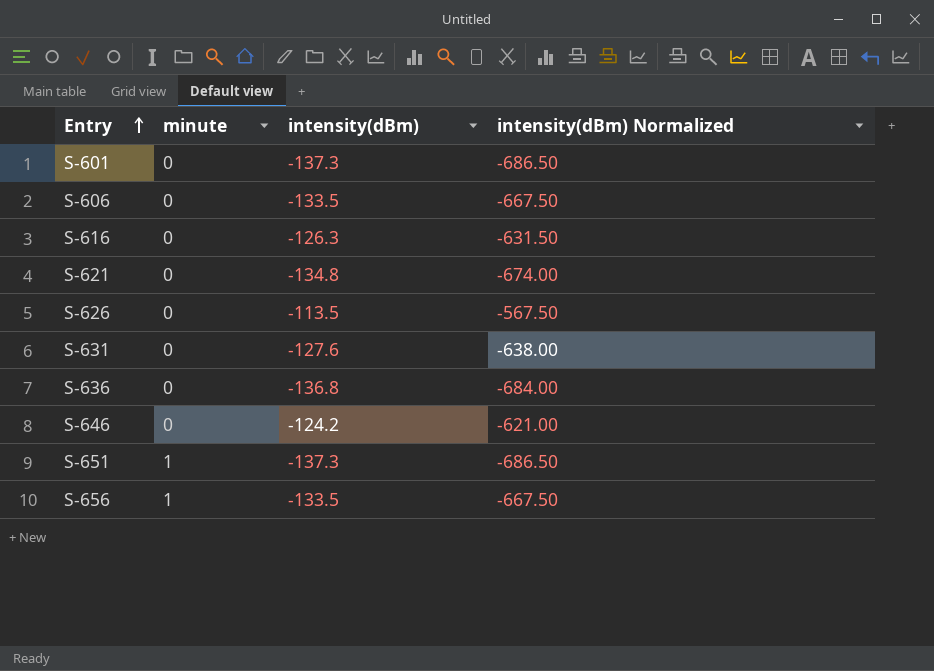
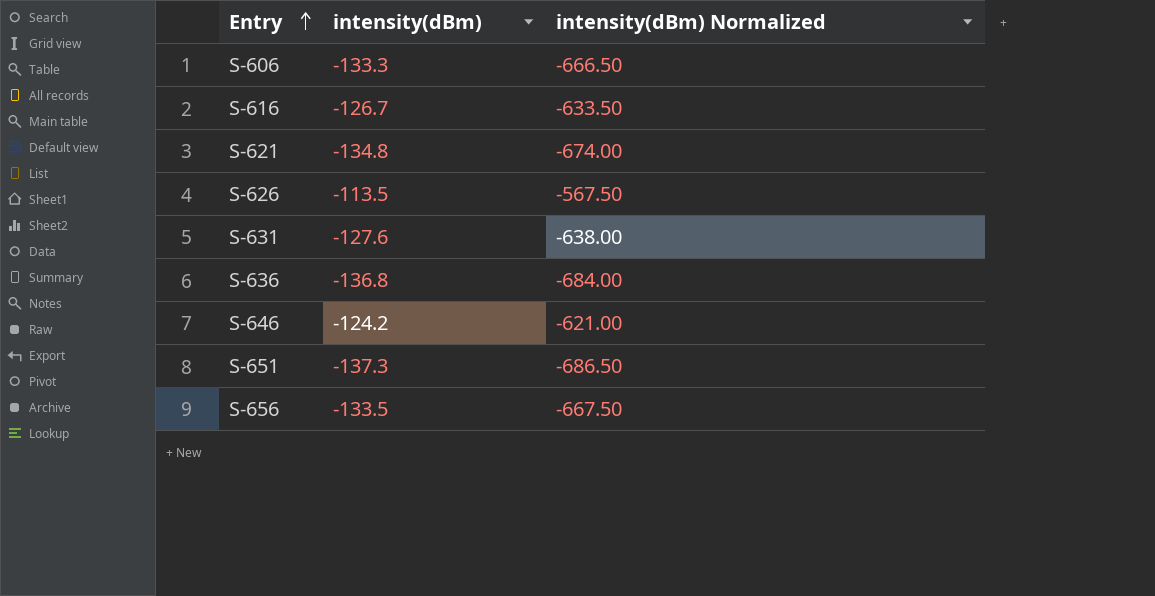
column minute | position: 2 -> none
row S-601: 0 | -137.3 | -686.50 -> none
S-606 | intensity(dBm): -133.5 -> -133.3
S-606 | intensity(dBm) Normalized: -667.50 -> -666.50
S-616 | intensity(dBm): -126.3 -> -126.7
S-616 | intensity(dBm) Normalized: -631.50 -> -633.50

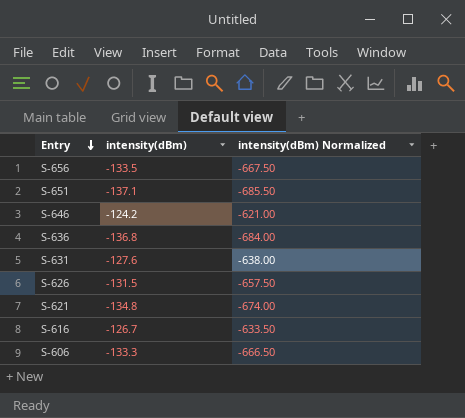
row order: Entry ascending -> Entry descending
S-651 | intensity(dBm): -137.3 -> -137.1
S-651 | intensity(dBm) Normalized: -686.50 -> -685.50
S-626 | intensity(dBm): -113.5 -> -131.5
S-626 | intensity(dBm) Normalized: -567.50 -> -657.50

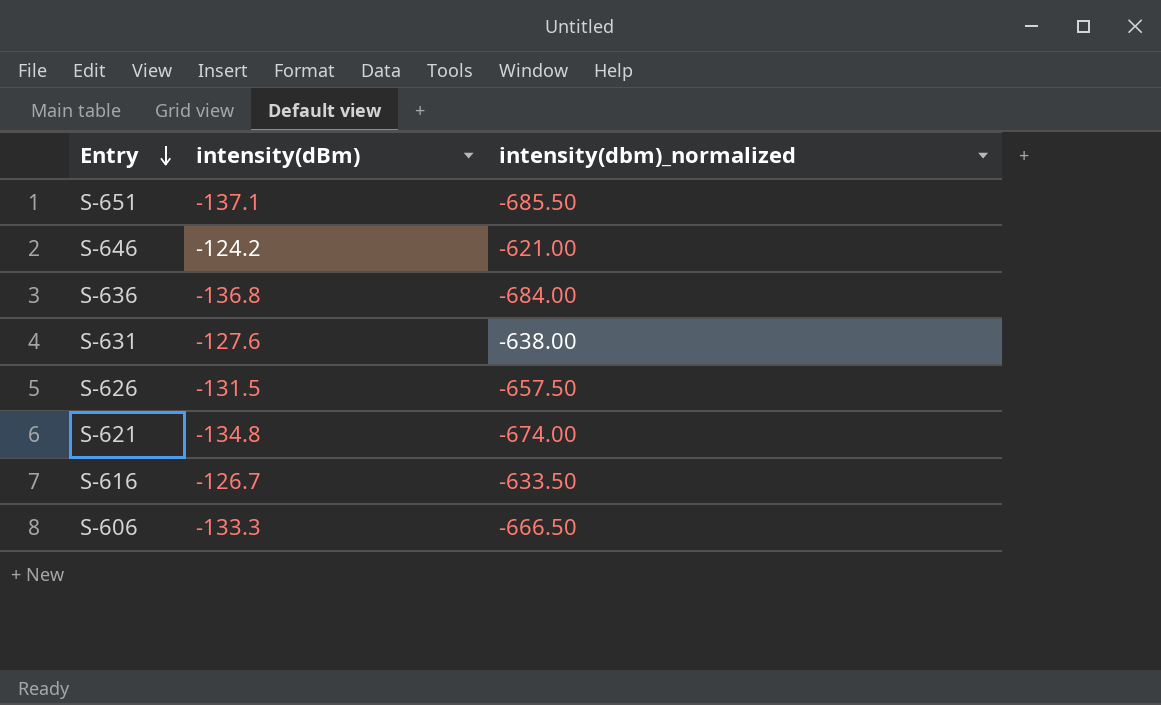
column name: intensity(dBm) Normalized -> intensity(dbm)_normalized
row S-656: -133.5 | -667.50 -> none

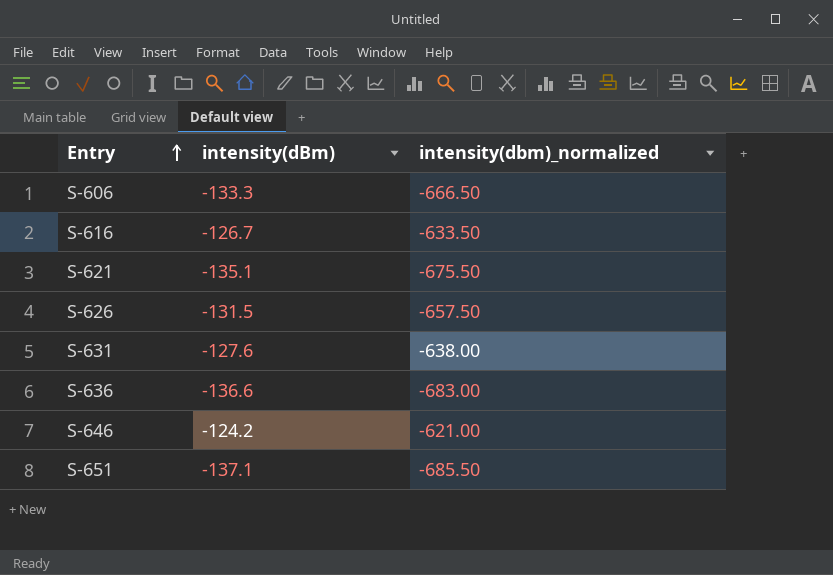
row order: Entry descending -> Entry ascending
S-621 | intensity(dBm): -134.8 -> -135.1
S-621 | intensity(dbm)_normalized: -674.00 -> -675.50
S-636 | intensity(dBm): -136.8 -> -136.6
S-636 | intensity(dbm)_normalized: -684.00 -> -683.00

